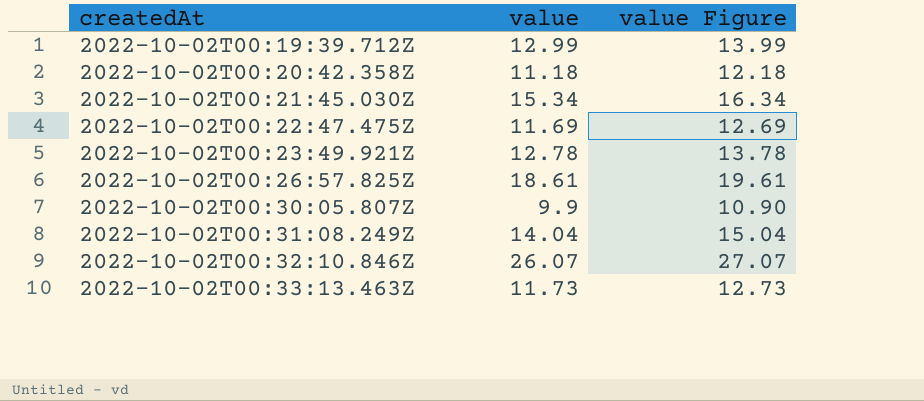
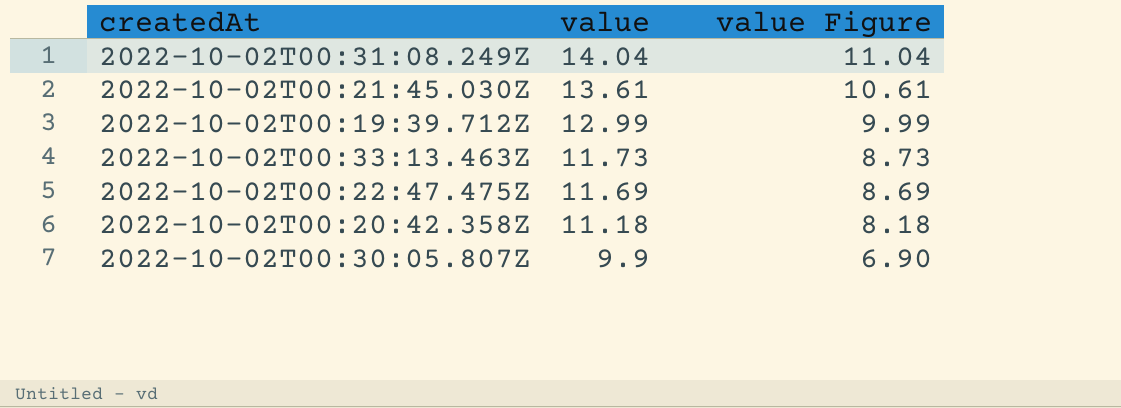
row order: createdAt ascending -> value descending
column value Figure | formula: [value] + 1 -> [value] - 3
row 2022-10-02T00:23:49.921Z: 12.78 | 13.78 -> none
row 2022-10-02T00:26:57.825Z: 18.61 | 19.61 -> none
row 2022-10-02T00:32:10.846Z: 26.07 | 27.07 -> none
2022-10-02T00:21:45.030Z | value: 15.34 -> 13.61

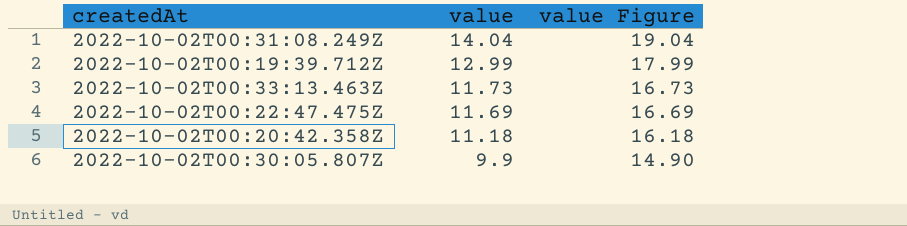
column value Figure | formula: [value] - 3 -> [value] + 5
row 2022-10-02T00:21:45.030Z: 13.61 | 10.61 -> none

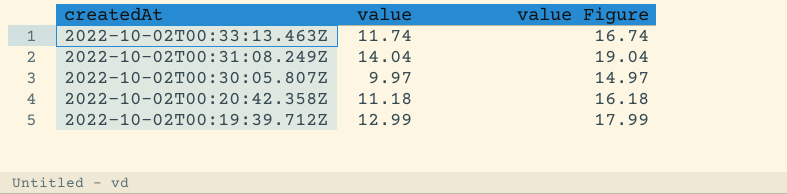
row order: value descending -> createdAt descending
row 2022-10-02T00:22:47.475Z: 11.69 | 16.69 -> none
2022-10-02T00:33:13.463Z | value: 11.73 -> 11.74
2022-10-02T00:33:13.463Z | value Figure: 16.73 -> 16.74
2022-10-02T00:30:05.807Z | value: 9.9 -> 9.97
2022-10-02T00:30:05.807Z | value Figure: 14.90 -> 14.97

